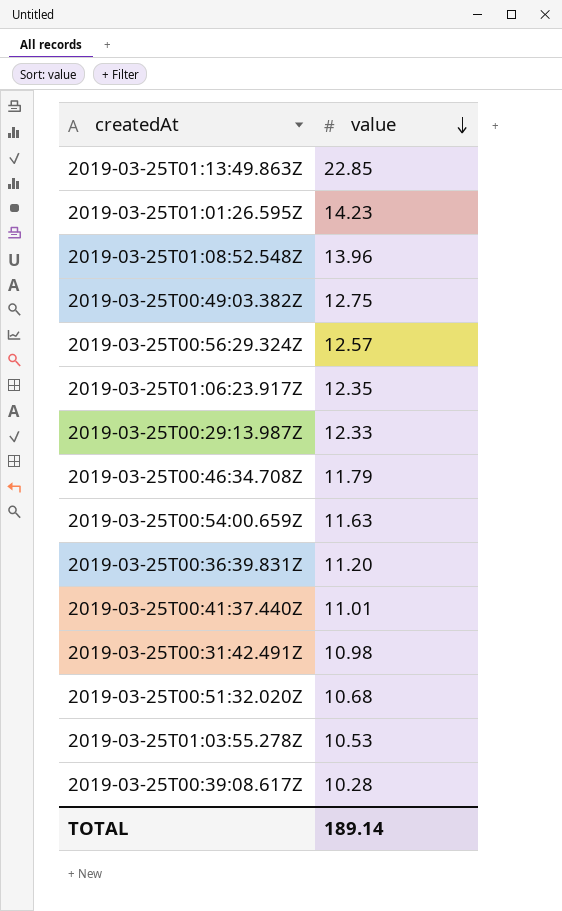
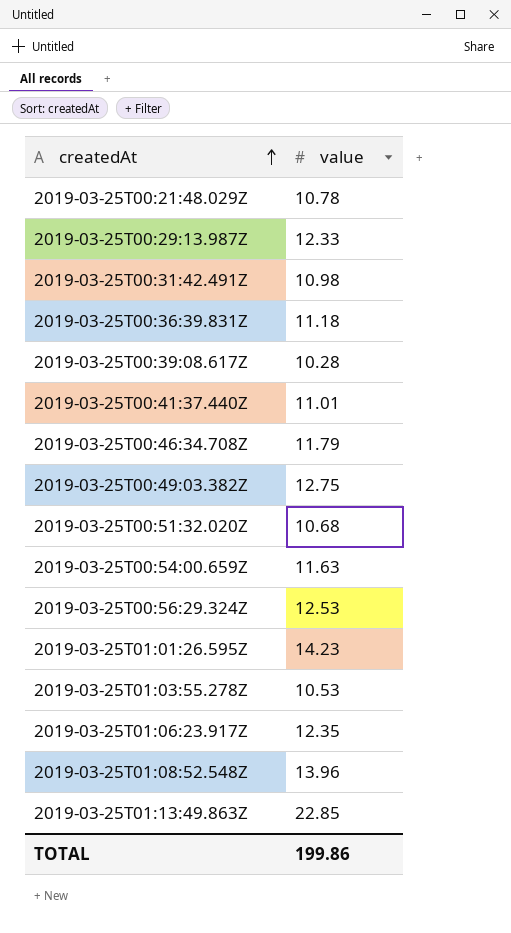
row order: value descending -> createdAt ascending
row 2019-03-25T00:21:48.029Z: none -> 10.78
2019-03-25T00:36:39.831Z | value: 11.20 -> 11.18
2019-03-25T00:56:29.324Z | value: 12.57 -> 12.53
TOTAL | value: 189.14 -> 199.86

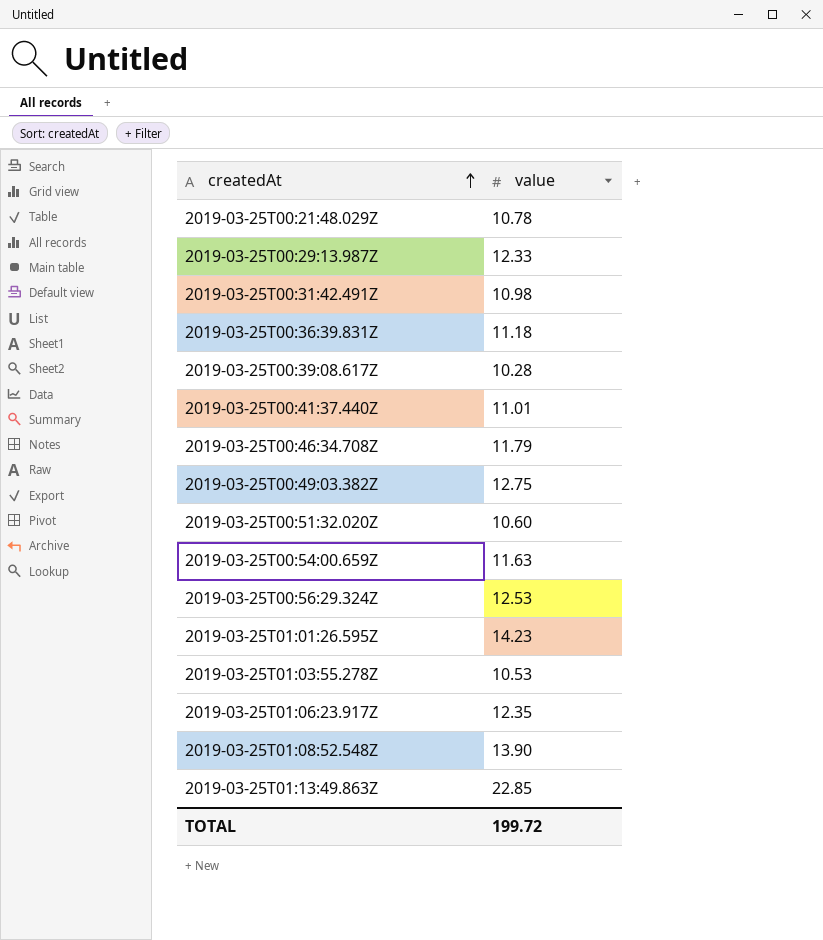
2019-03-25T00:51:32.020Z | value: 10.68 -> 10.60
2019-03-25T01:08:52.548Z | value: 13.96 -> 13.90
TOTAL | value: 199.86 -> 199.72

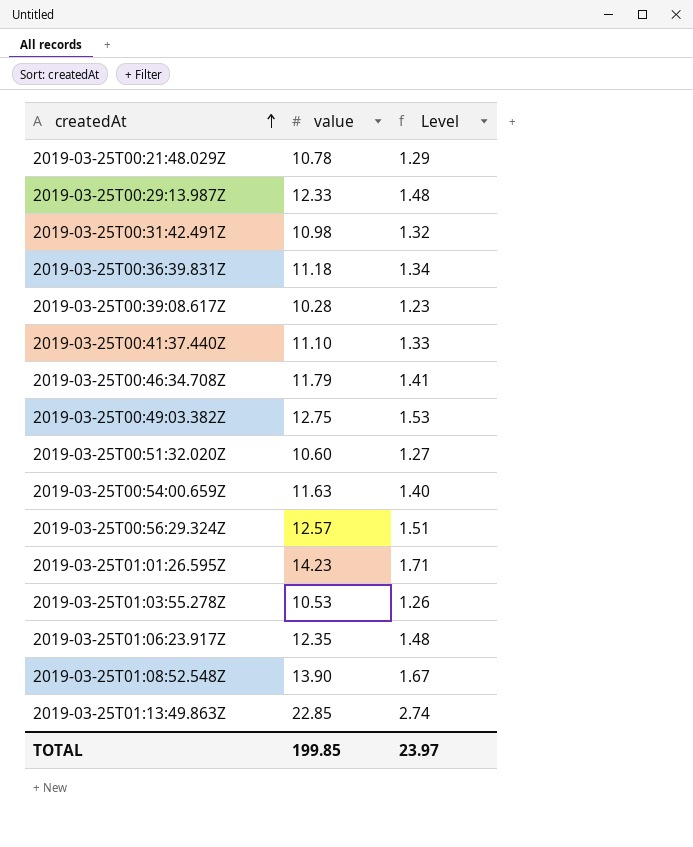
column Level | formula: none -> [value] * 0.12
2019-03-25T00:41:37.440Z | value: 11.01 -> 11.10
2019-03-25T00:56:29.324Z | value: 12.53 -> 12.57
TOTAL | value: 199.72 -> 199.85

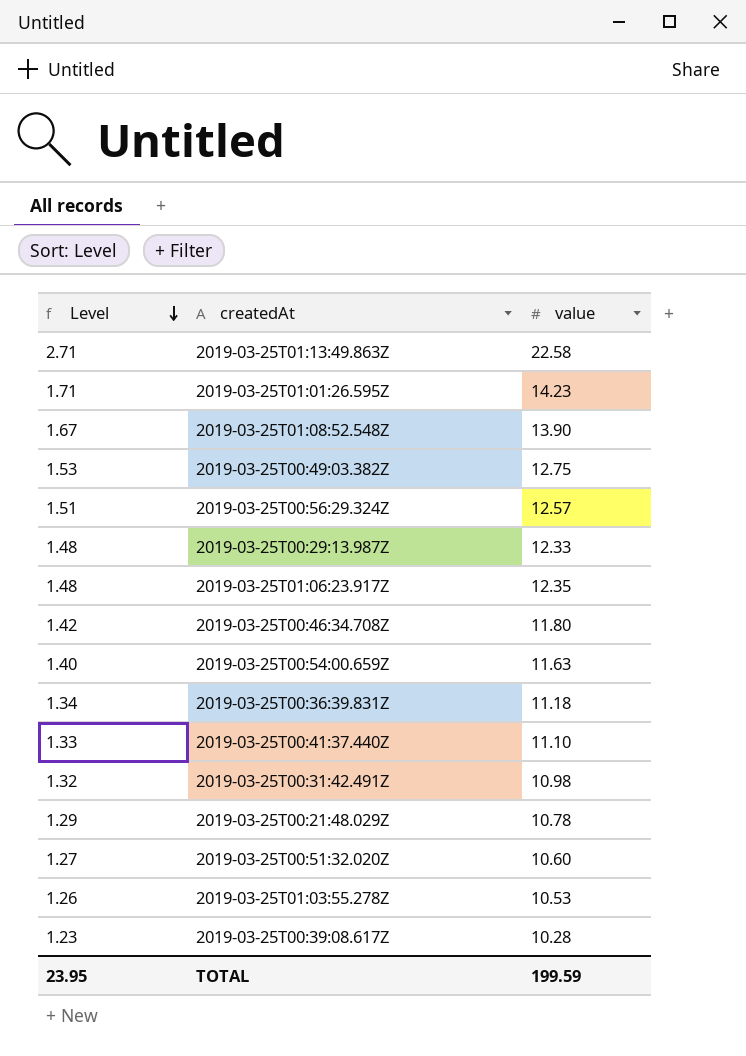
row order: createdAt ascending -> Level descending
column Level | position: 3 -> 1
2019-03-25T01:13:49.863Z | Level: 2.74 -> 2.71
2019-03-25T01:13:49.863Z | value: 22.85 -> 22.58
2019-03-25T00:46:34.708Z | Level: 1.41 -> 1.42
2019-03-25T00:46:34.708Z | value: 11.79 -> 11.80
TOTAL | Level: 23.97 -> 23.95
TOTAL | value: 199.85 -> 199.59

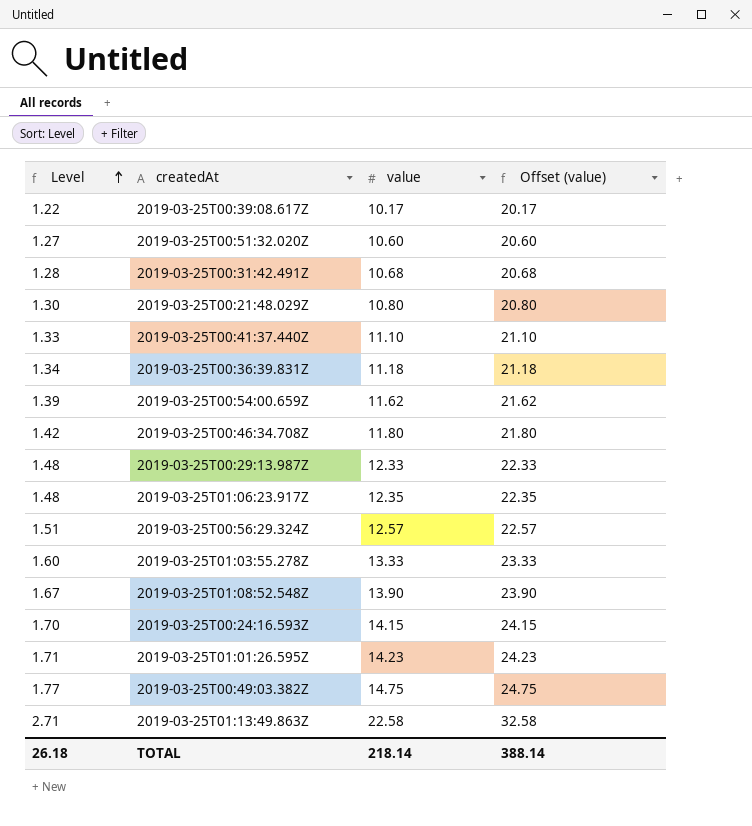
row order: Level descending -> Level ascending
column Offset (value) | formula: none -> [value] + 10
2019-03-25T00:39:08.617Z | Level: 1.23 -> 1.22
2019-03-25T00:39:08.617Z | value: 10.28 -> 10.17
2019-03-25T00:31:42.491Z | Level: 1.32 -> 1.28
2019-03-25T00:31:42.491Z | value: 10.98 -> 10.68
2019-03-25T00:21:48.029Z | Level: 1.29 -> 1.30
2019-03-25T00:21:48.029Z | value: 10.78 -> 10.80
2019-03-25T00:54:00.659Z | Level: 1.40 -> 1.39
2019-03-25T00:54:00.659Z | value: 11.63 -> 11.62
2019-03-25T01:03:55.278Z | Level: 1.26 -> 1.60
2019-03-25T01:03:55.278Z | value: 10.53 -> 13.33
row 2019-03-25T00:24:16.593Z: none -> 1.70 | 14.15 | 24.15
2019-03-25T00:49:03.382Z | Level: 1.53 -> 1.77
2019-03-25T00:49:03.382Z | value: 12.75 -> 14.75
TOTAL | Level: 23.95 -> 26.18
TOTAL | value: 199.59 -> 218.14

